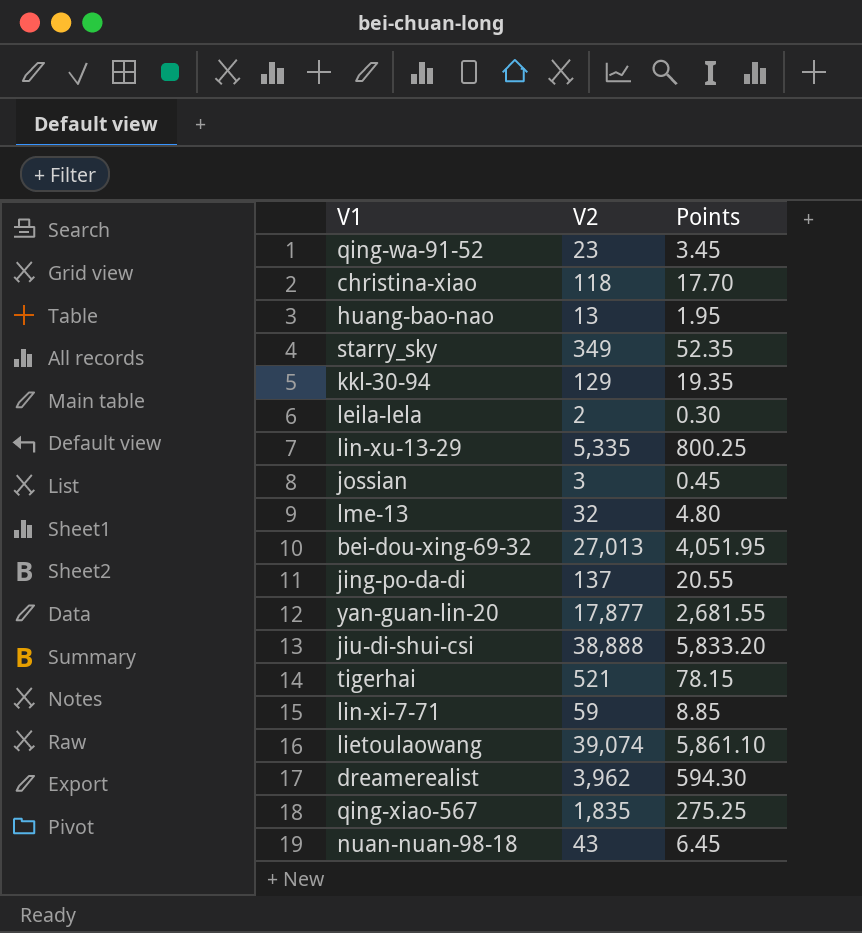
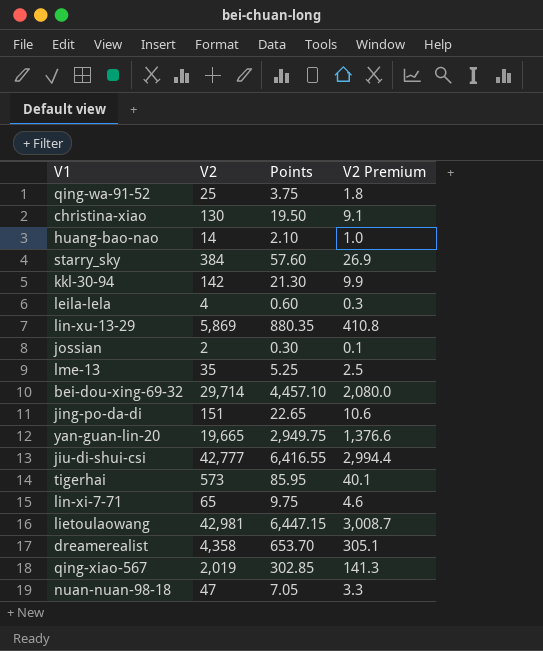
column V2 Premium | formula: none -> [V2] * 0.07
qing-wa-91-52 | V2: 23 -> 25
qing-wa-91-52 | Points: 3.45 -> 3.75
christina-xiao | V2: 118 -> 130
christina-xiao | Points: 17.70 -> 19.50
huang-bao-nao | V2: 13 -> 14
huang-bao-nao | Points: 1.95 -> 2.10
starry_sky | V2: 349 -> 384
starry_sky | Points: 52.35 -> 57.60
kkl-30-94 | V2: 129 -> 142
kkl-30-94 | Points: 19.35 -> 21.30
leila-lela | V2: 2 -> 4
leila-lela | Points: 0.30 -> 0.60
lin-xu-13-29 | V2: 5,335 -> 5,869
lin-xu-13-29 | Points: 800.25 -> 880.35
jossian | V2: 3 -> 2
jossian | Points: 0.45 -> 0.30
lme-13 | V2: 32 -> 35
lme-13 | Points: 4.80 -> 5.25
bei-dou-xing-69-32 | V2: 27,013 -> 29,714
bei-dou-xing-69-32 | Points: 4,051.95 -> 4,457.10
jing-po-da-di | V2: 137 -> 151
jing-po-da-di | Points: 20.55 -> 22.65
yan-guan-lin-20 | V2: 17,877 -> 19,665
yan-guan-lin-20 | Points: 2,681.55 -> 2,949.75
jiu-di-shui-csi | V2: 38,888 -> 42,777
jiu-di-shui-csi | Points: 5,833.20 -> 6,416.55
tigerhai | V2: 521 -> 573
tigerhai | Points: 78.15 -> 85.95
lin-xi-7-71 | V2: 59 -> 65
lin-xi-7-71 | Points: 8.85 -> 9.75
lietoulaowang | V2: 39,074 -> 42,981
lietoulaowang | Points: 5,861.10 -> 6,447.15
dreamerealist | V2: 3,962 -> 4,358
dreamerealist | Points: 594.30 -> 653.70
qing-xiao-567 | V2: 1,835 -> 2,019
qing-xiao-567 | Points: 275.25 -> 302.85
nuan-nuan-98-18 | V2: 43 -> 47
nuan-nuan-98-18 | Points: 6.45 -> 7.05

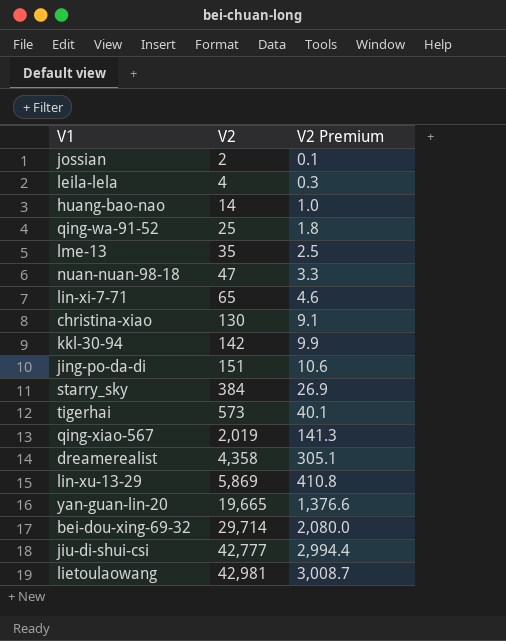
row order: none -> V2 ascending
column Points | formula: [V2] * 0.15 -> none

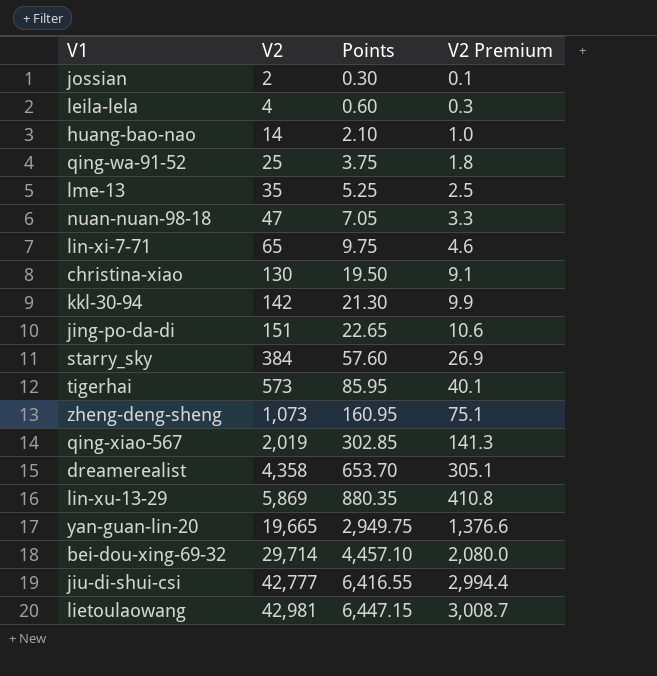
column Points | formula: none -> [V2] * 0.15
row zheng-deng-sheng: none -> 1,073 | 160.95 | 75.1

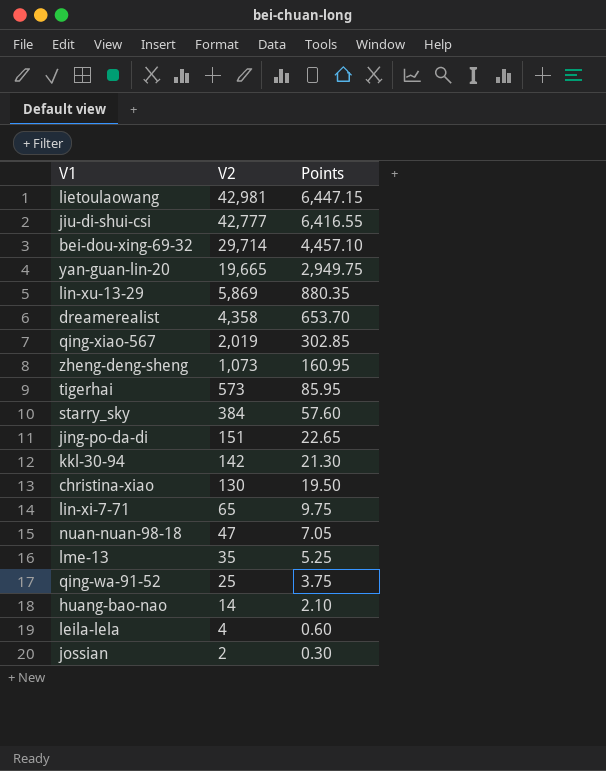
row order: V2 ascending -> V2 descending
column V2 Premium | formula: [V2] * 0.07 -> none

